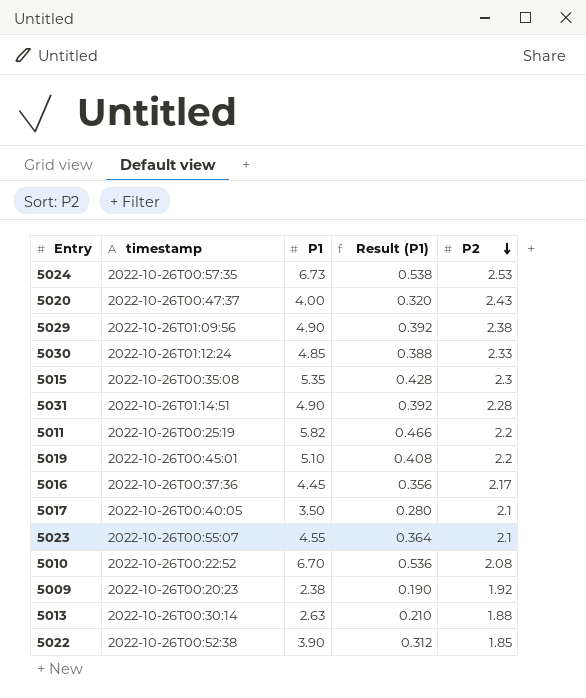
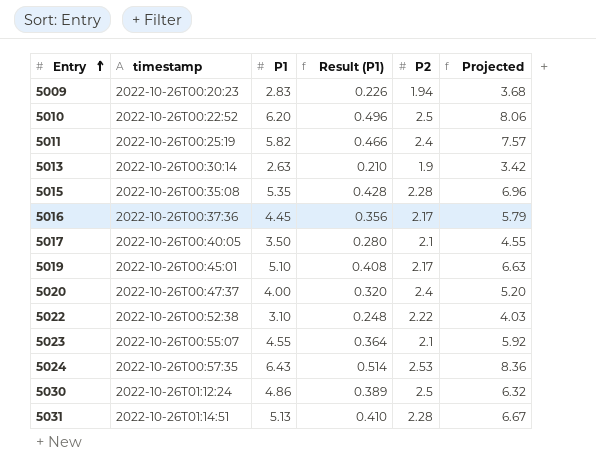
row order: P2 descending -> Entry ascending
column Projected | formula: none -> [P1] * 1.3
row 5029: 2022-10-26T01:09:56 | 4.90 | 0.392 | 2.38 -> none
5009 | P1: 2.38 -> 2.83
5009 | Result (P1): 0.190 -> 0.226
5009 | P2: 1.92 -> 1.94
5010 | P1: 6.70 -> 6.20
5010 | Result (P1): 0.536 -> 0.496
5010 | P2: 2.08 -> 2.5
5011 | P2: 2.2 -> 2.4
5013 | P2: 1.88 -> 1.9
5015 | P2: 2.3 -> 2.28
5019 | P2: 2.2 -> 2.17
5020 | P2: 2.43 -> 2.4
5022 | P1: 3.90 -> 3.10
5022 | Result (P1): 0.312 -> 0.248
5022 | P2: 1.85 -> 2.22
5024 | P1: 6.73 -> 6.43
5024 | Result (P1): 0.538 -> 0.514
5030 | P1: 4.85 -> 4.86
5030 | Result (P1): 0.388 -> 0.389
5030 | P2: 2.33 -> 2.5
5031 | P1: 4.90 -> 5.13
5031 | Result (P1): 0.392 -> 0.410

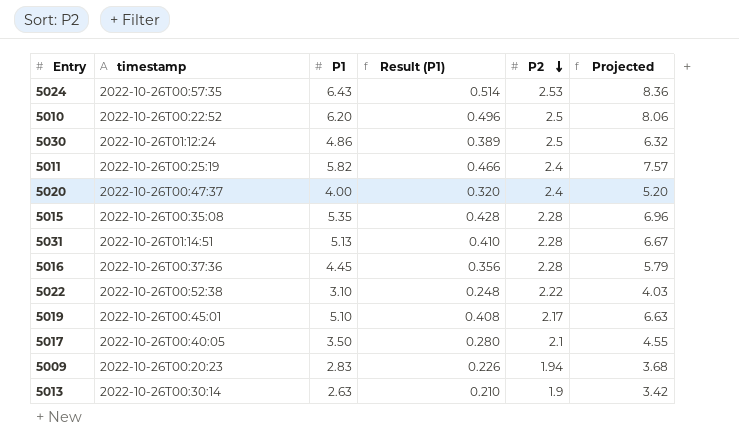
row order: Entry ascending -> P2 descending
row 5023: 2022-10-26T00:55:07 | 4.55 | 0.364 | 2.1 | 5.92 -> none
5016 | P2: 2.17 -> 2.28

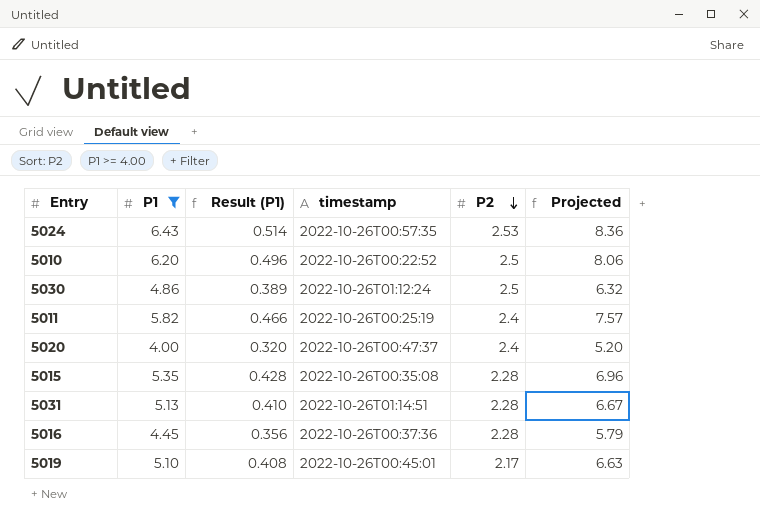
filter: none -> P1 >= 4.00
column timestamp | position: 2 -> 4

